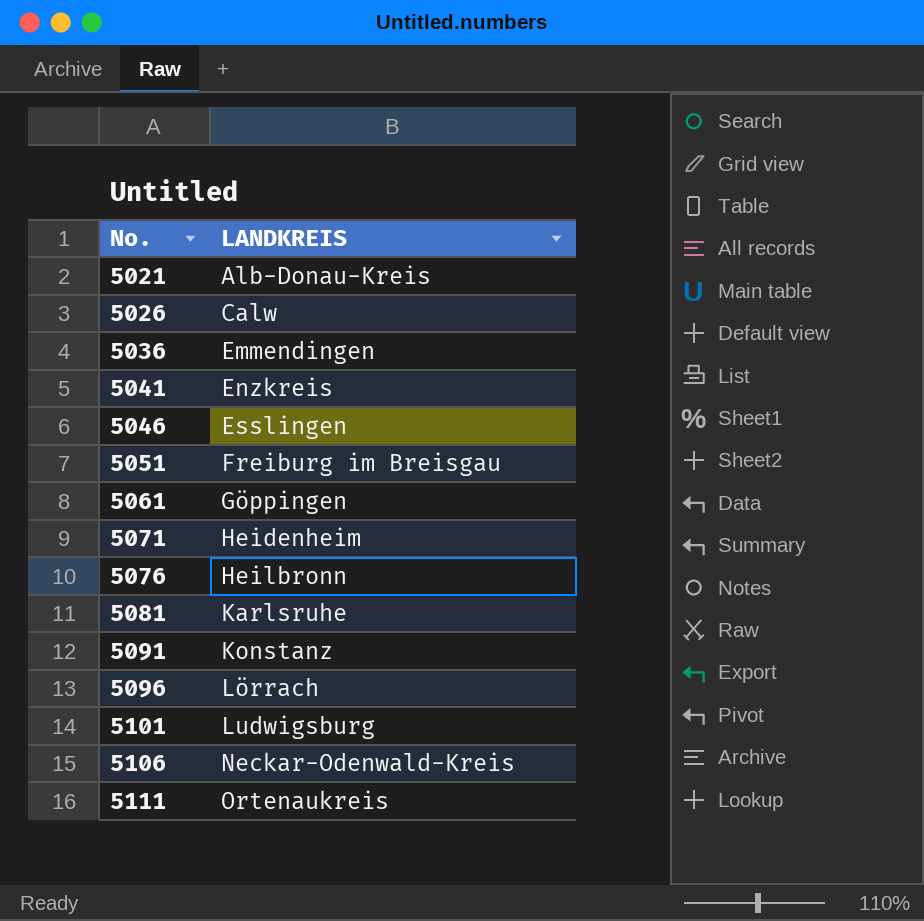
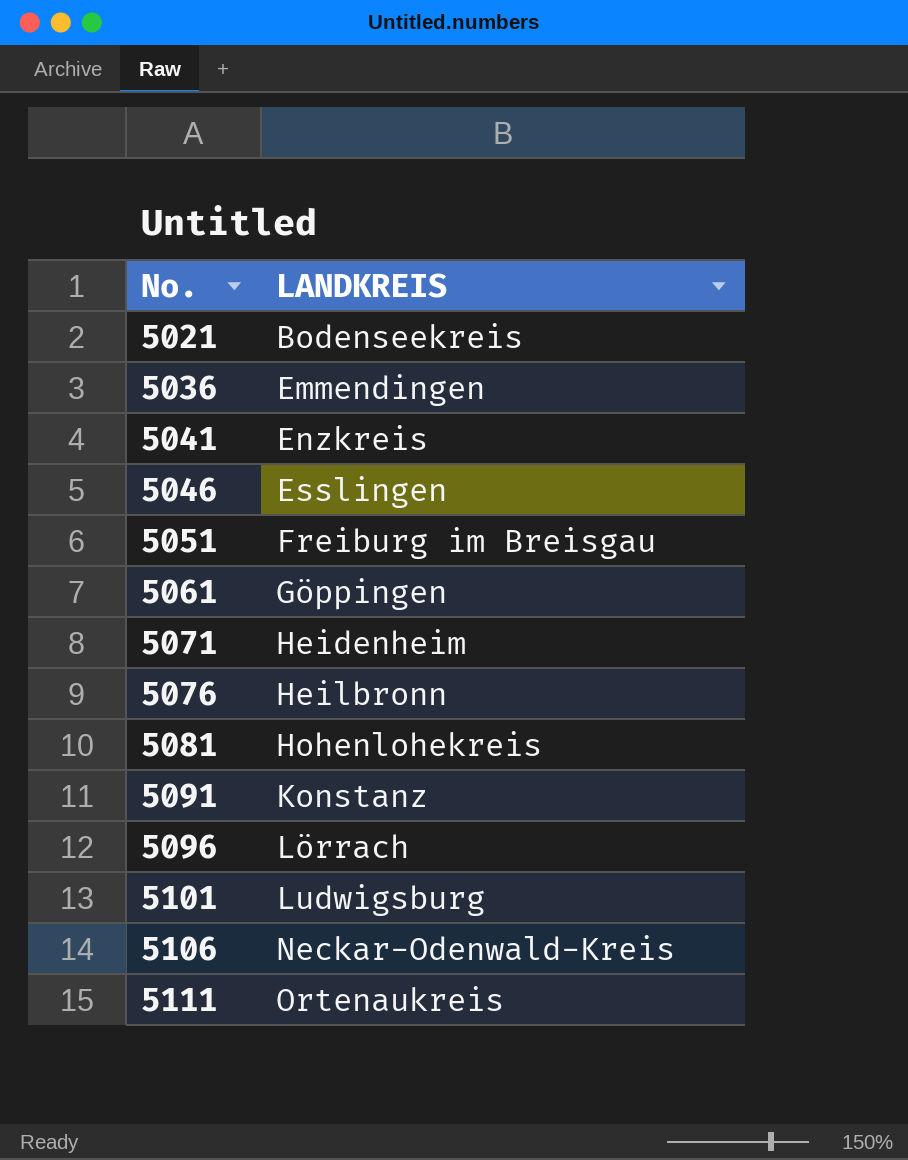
row 5026: Calw -> none
5021 | LANDKREIS: Alb-Donau-Kreis -> Bodenseekreis
5081 | LANDKREIS: Karlsruhe -> Hohenlohekreis

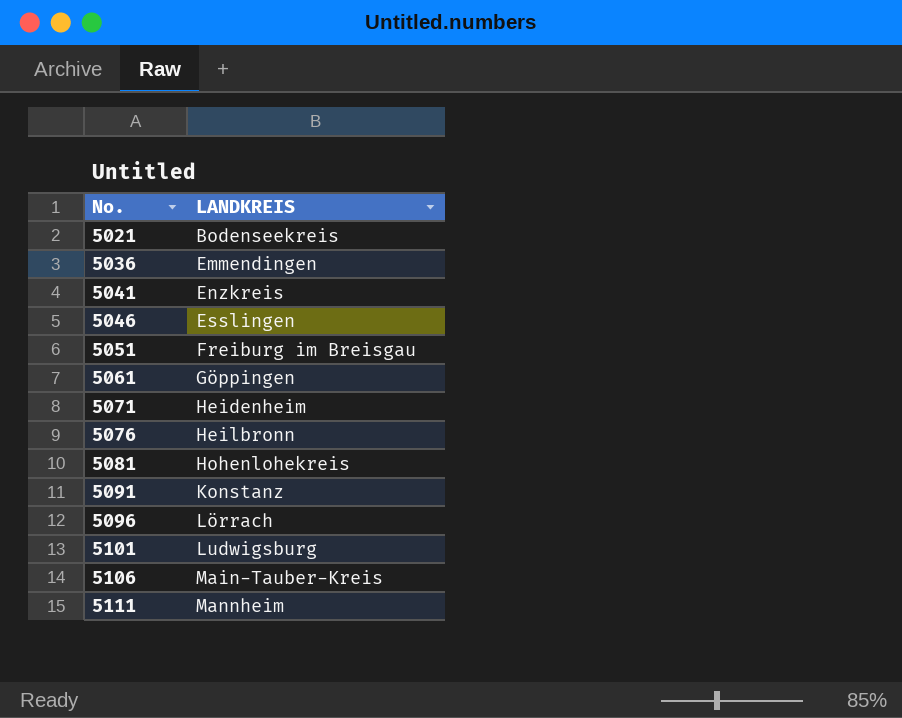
5106 | LANDKREIS: Neckar-Odenwald-Kreis -> Main-Tauber-Kreis
5111 | LANDKREIS: Ortenaukreis -> Mannheim

